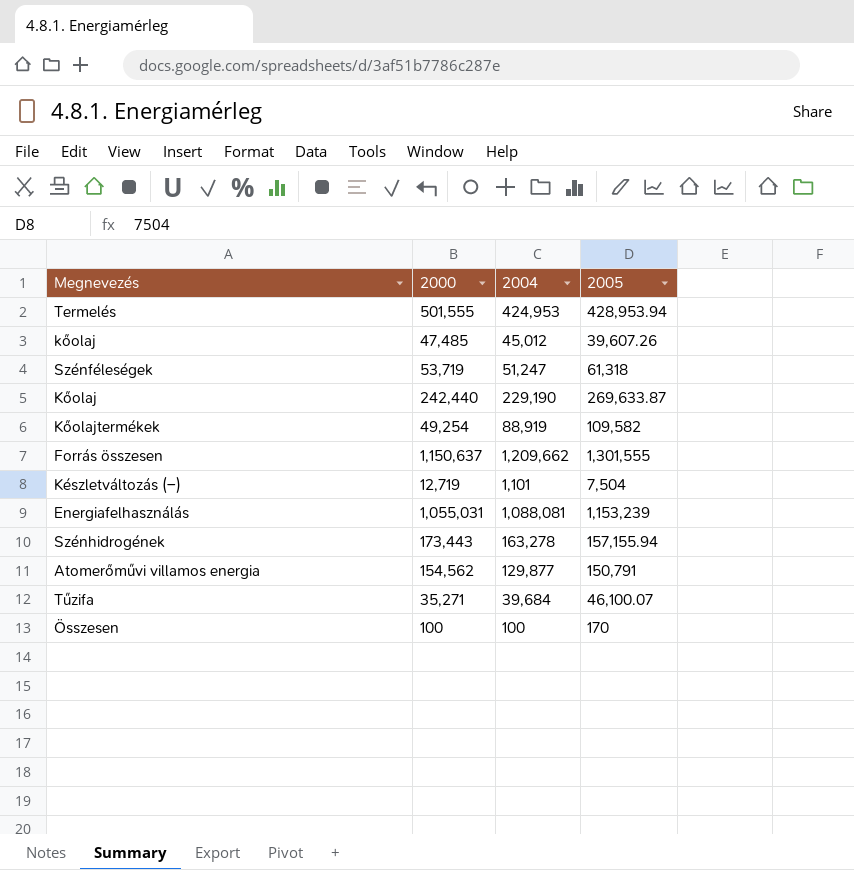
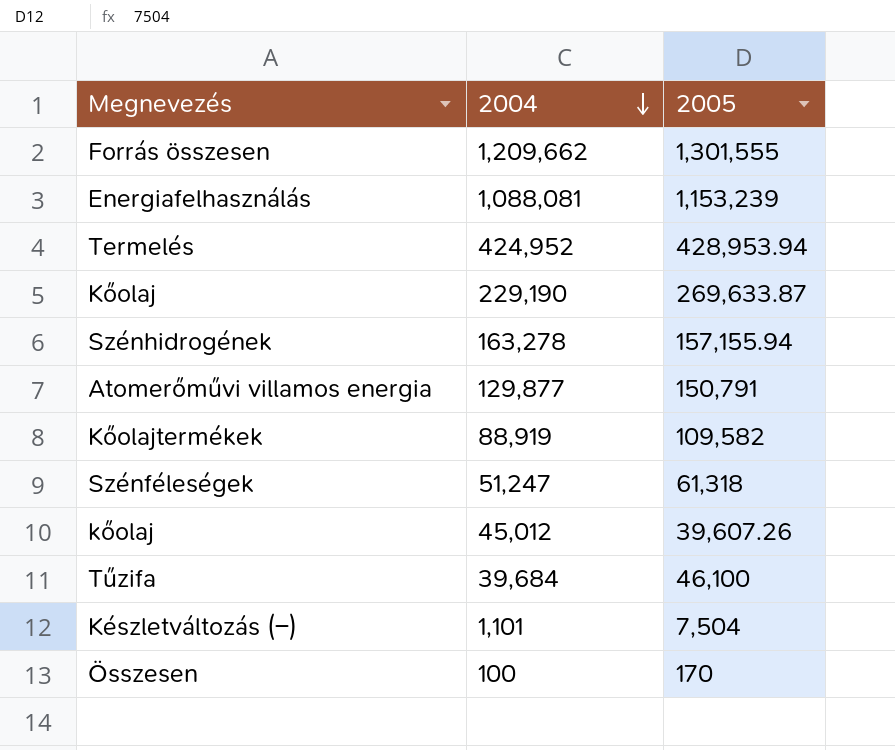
row order: none -> 2004 descending
column 2000 | position: 2 -> none
Termelés | 2004: 424,953 -> 424,952
Tűzifa | 2005: 46,100.07 -> 46,100

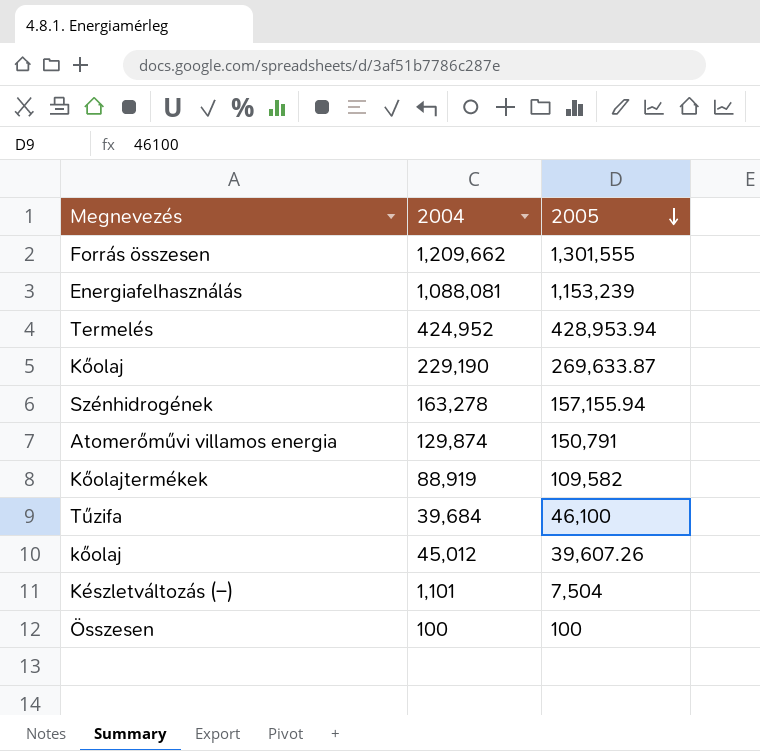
row order: 2004 descending -> 2005 descending
row Szénféleségek: 51,247 | 61,318 -> none
Atomerőművi villamos energia | 2004: 129,877 -> 129,874
Összesen | 2005: 170 -> 100

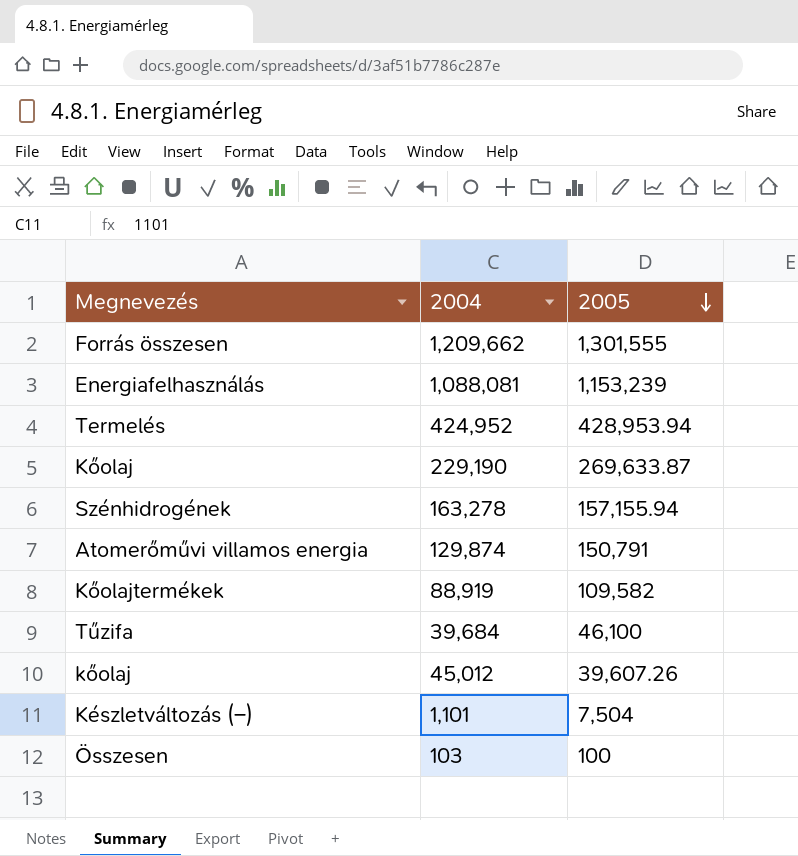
Összesen | 2004: 100 -> 103

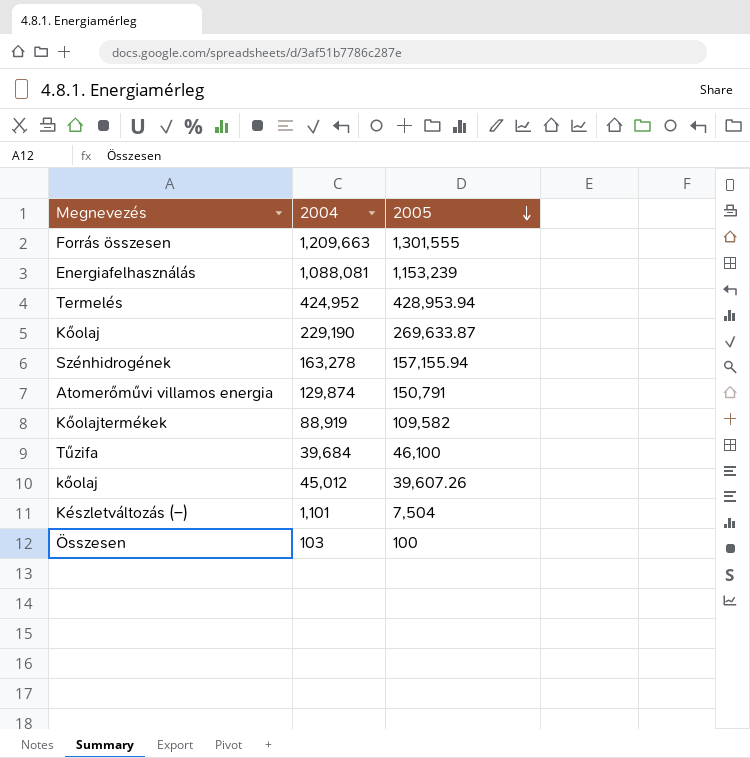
Forrás összesen | 2004: 1,209,662 -> 1,209,663

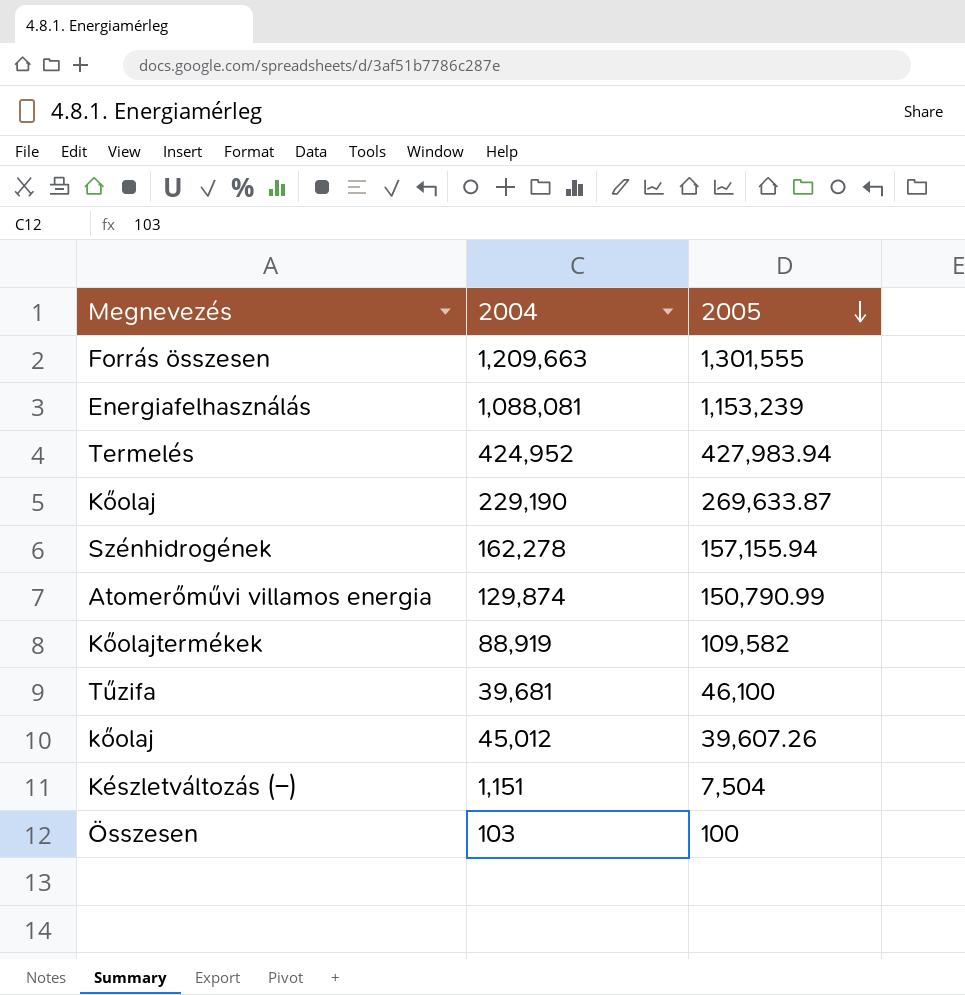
Termelés | 2005: 428,953.94 -> 427,983.94
Szénhidrogének | 2004: 163,278 -> 162,278
Atomerőművi villamos energia | 2005: 150,791 -> 150,790.99
Tűzifa | 2004: 39,684 -> 39,681
Készletváltozás (–) | 2004: 1,101 -> 1,151

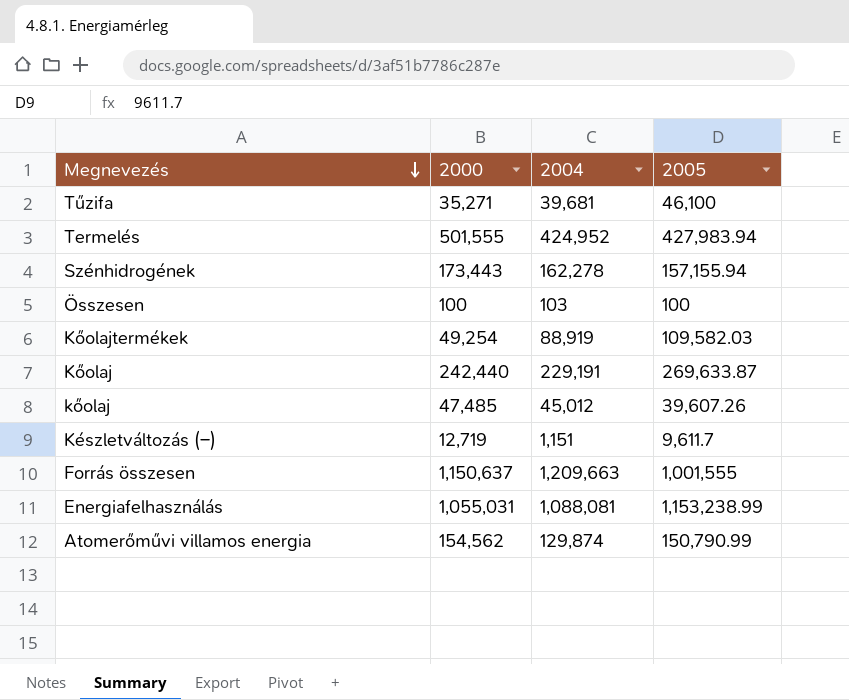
row order: 2005 descending -> Megnevezés descending
column 2000 | position: none -> 2
Kőolajtermékek | 2005: 109,582 -> 109,582.03
Kőolaj | 2004: 229,190 -> 229,191
Készletváltozás (–) | 2005: 7,504 -> 9,611.7
Forrás összesen | 2005: 1,301,555 -> 1,001,555
Energiafelhasználás | 2005: 1,153,239 -> 1,153,238.99

